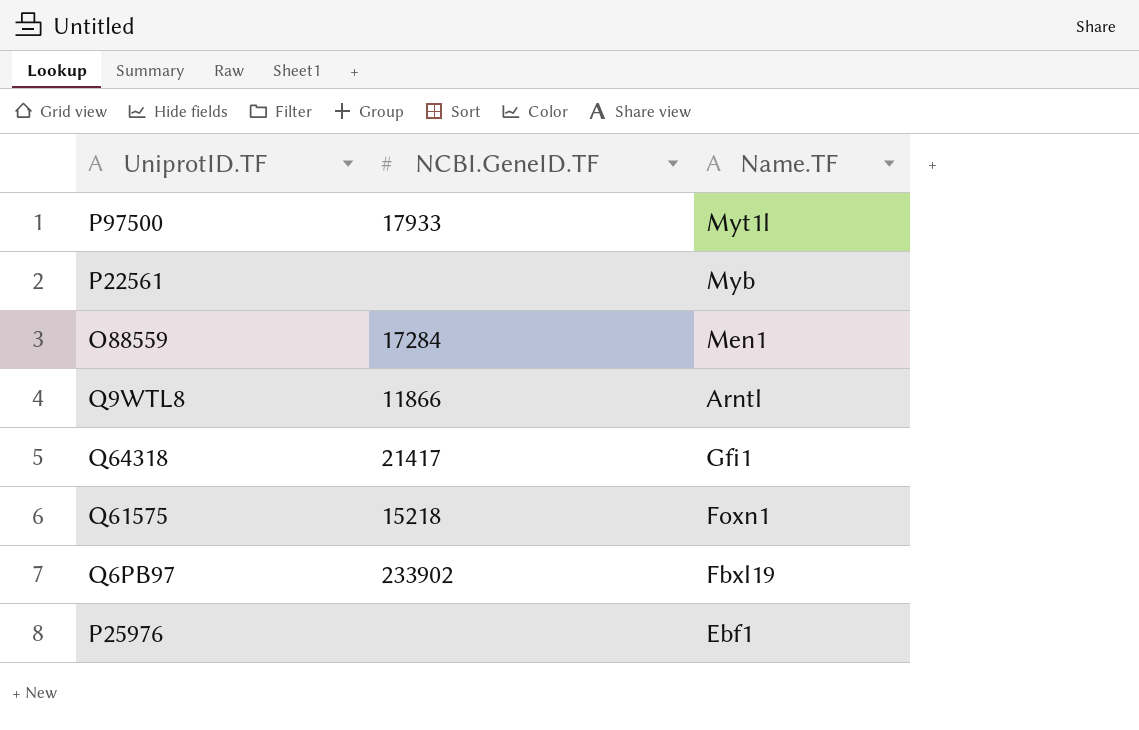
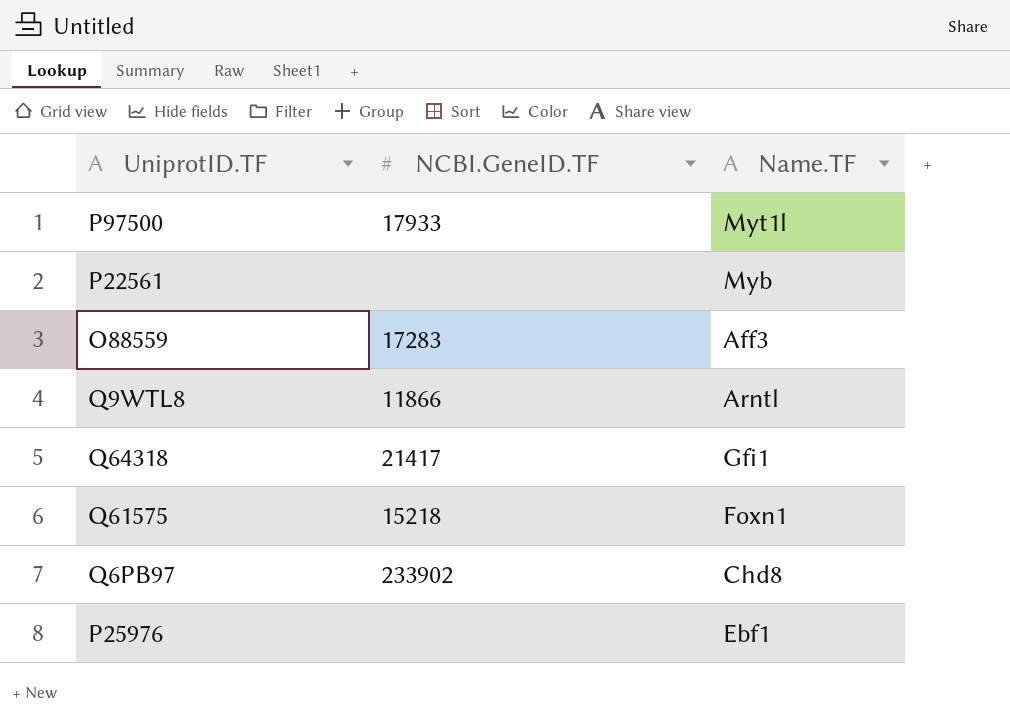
O88559 | NCBI.GeneID.TF: 17284 -> 17283
O88559 | Name.TF: Men1 -> Aff3
Q6PB97 | Name.TF: Fbxl19 -> Chd8

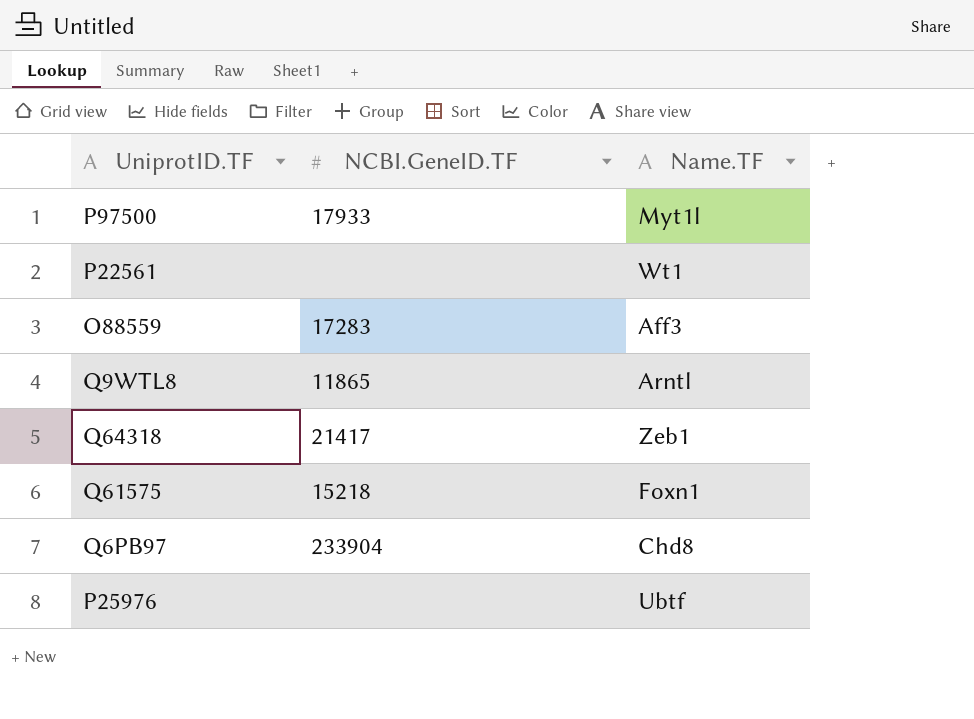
P22561 | Name.TF: Myb -> Wt1
Q9WTL8 | NCBI.GeneID.TF: 11866 -> 11865
Q64318 | Name.TF: Gfi1 -> Zeb1
Q6PB97 | NCBI.GeneID.TF: 233902 -> 233904
P25976 | Name.TF: Ebf1 -> Ubtf

